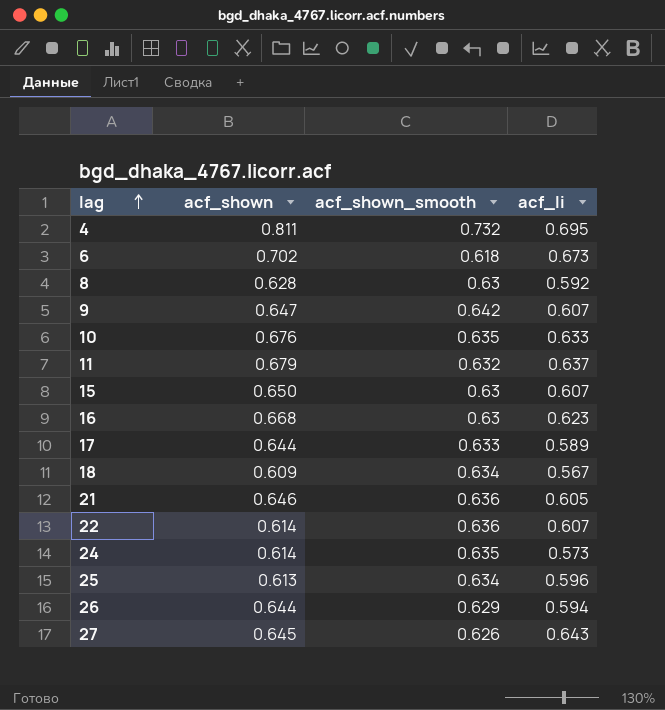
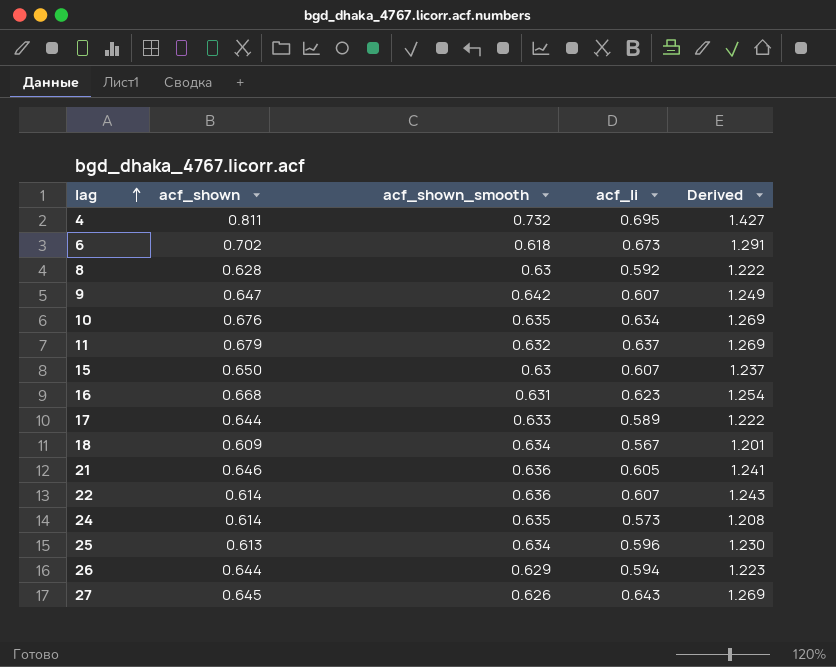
column Derived | formula: none -> [acf_shown_smooth] + [acf_li]
10 | acf_li: 0.633 -> 0.634
16 | acf_shown_smooth: 0.63 -> 0.631

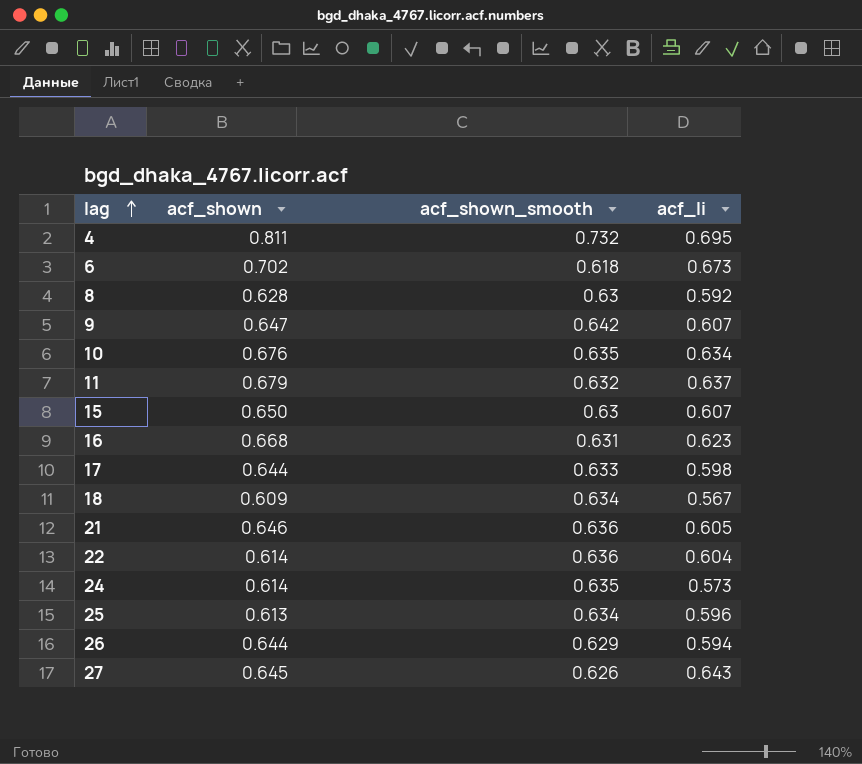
column Derived | formula: [acf_shown_smooth] + [acf_li] -> none
17 | acf_li: 0.589 -> 0.598
22 | acf_li: 0.607 -> 0.604

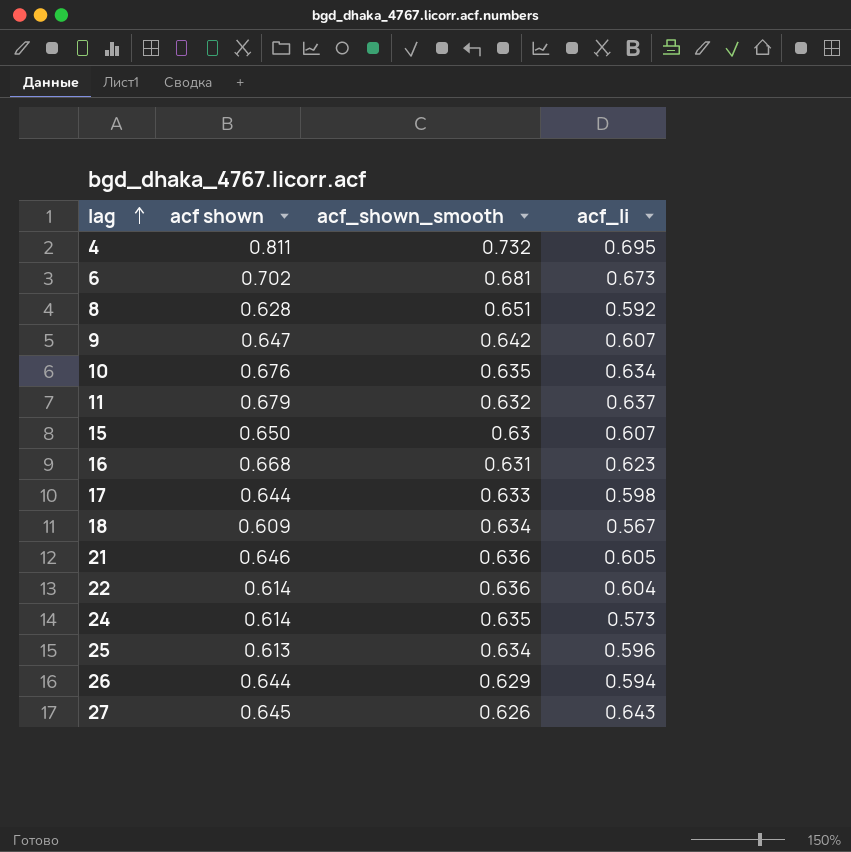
column name: acf_shown -> acf shown
6 | acf_shown_smooth: 0.618 -> 0.681
8 | acf_shown_smooth: 0.63 -> 0.651

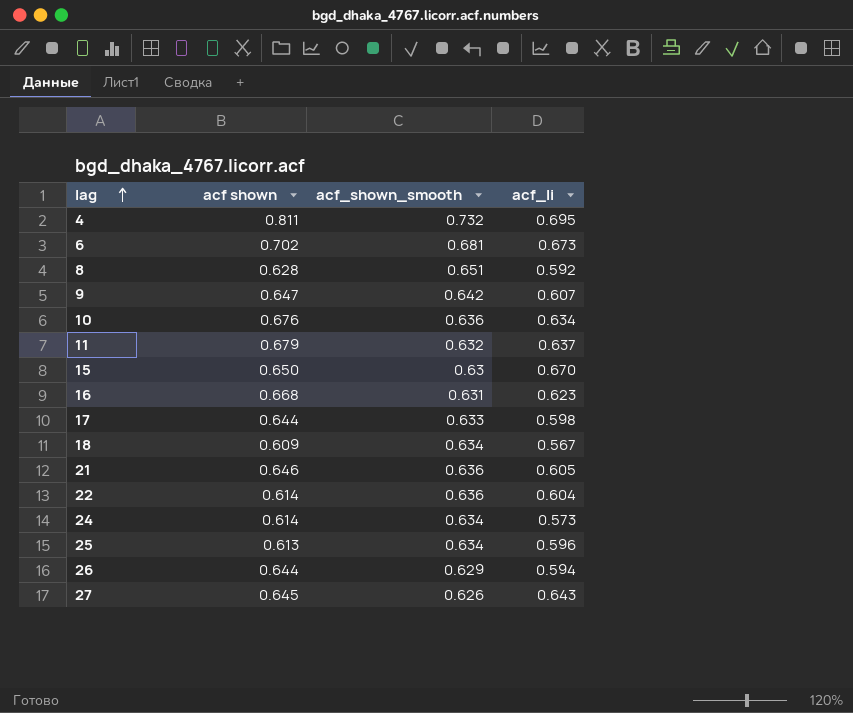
10 | acf_shown_smooth: 0.635 -> 0.636
15 | acf_li: 0.607 -> 0.670
24 | acf_shown_smooth: 0.635 -> 0.634

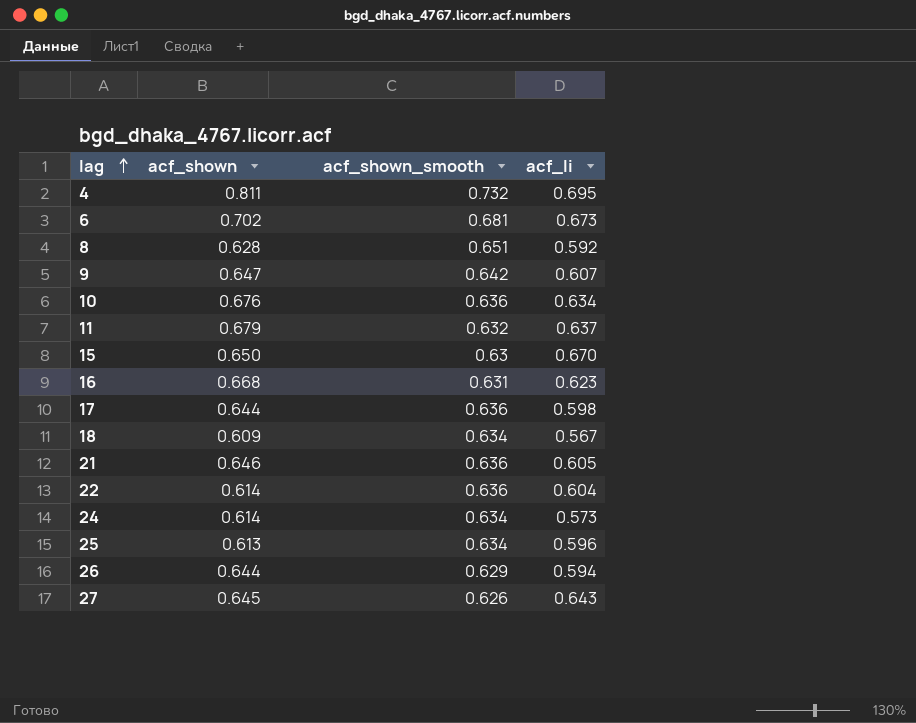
column name: acf shown -> acf_shown
17 | acf_shown_smooth: 0.633 -> 0.636

